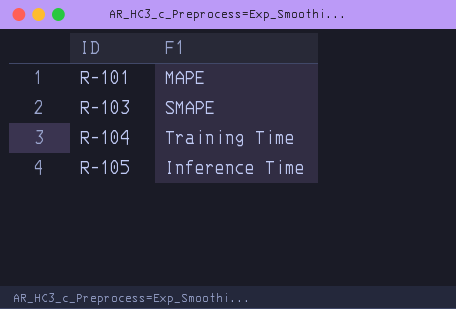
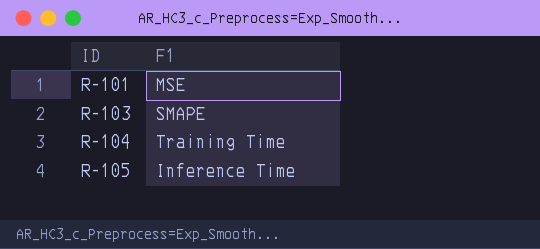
R-101 | F1: MAPE -> MSE

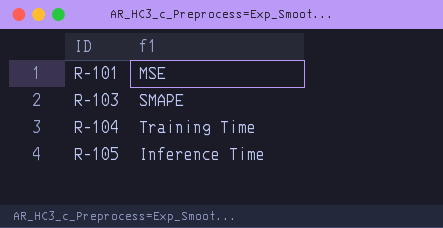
column name: F1 -> f1

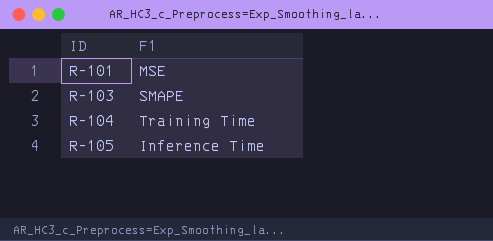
column name: f1 -> F1

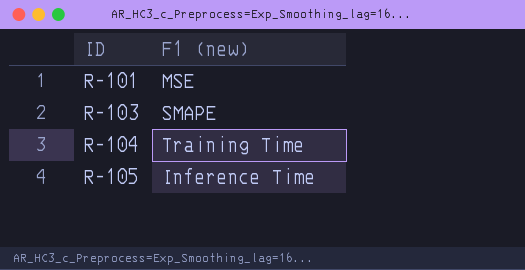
column name: F1 -> F1 (new)

